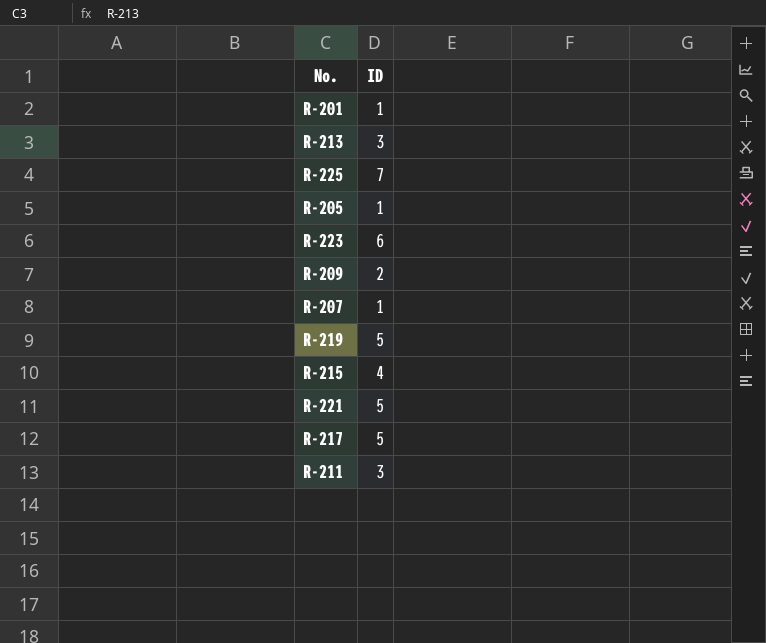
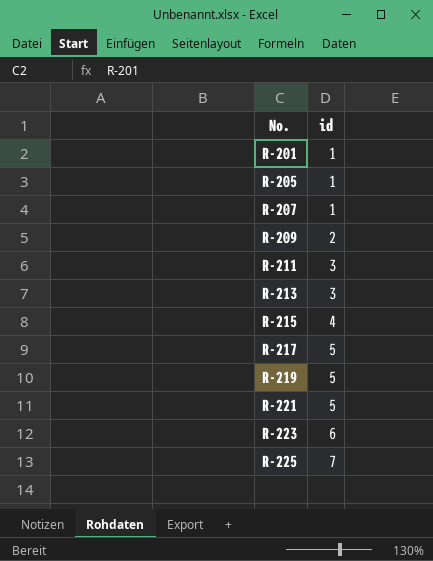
row order: none -> No. ascending
column name: ID -> id

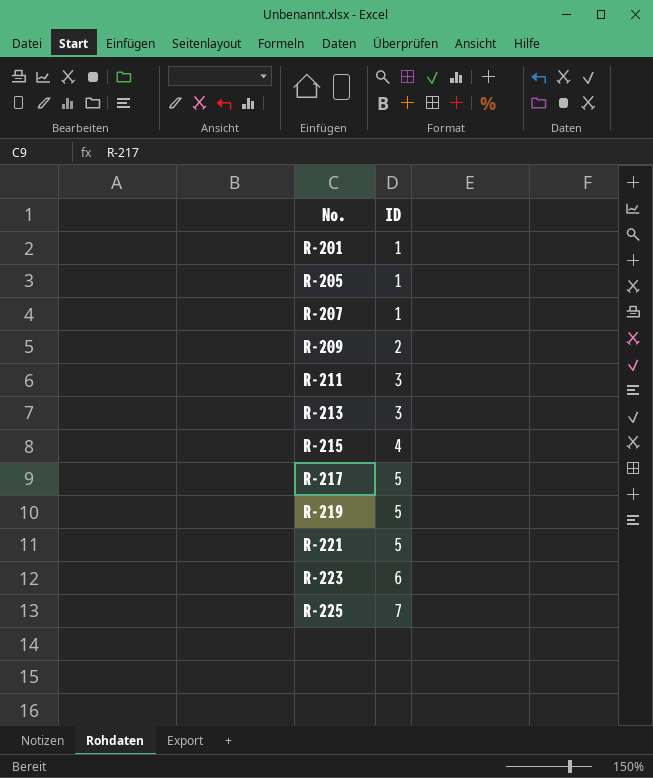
column name: id -> ID

